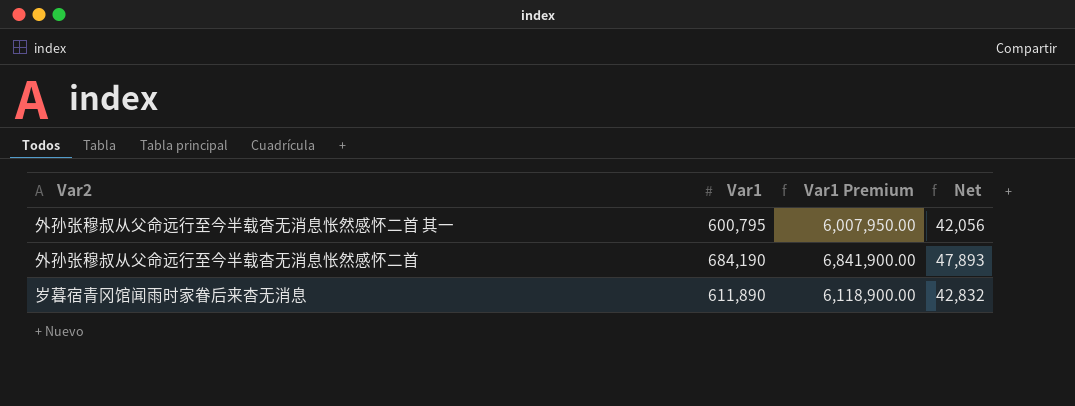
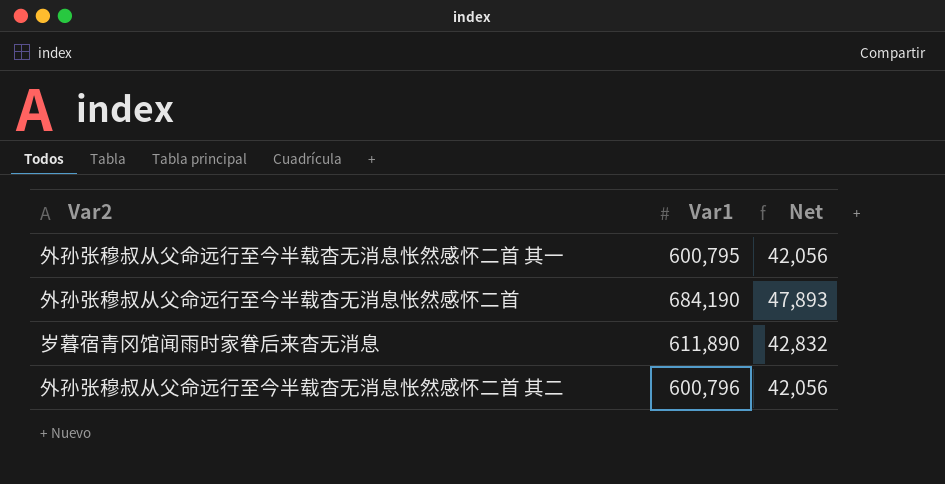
column Var1 Premium | formula: [Var1] * 10 -> none
row 外孙张穆叔从父命远行至今半载杳无消息怅然感怀二首 其二: none -> 600,796 | 42,056

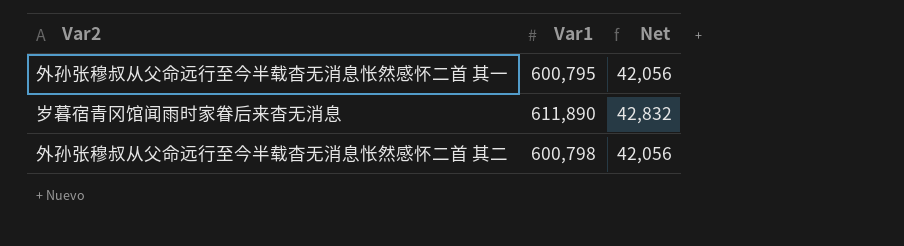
row 外孙张穆叔从父命远行至今半载杳无消息怅然感怀二首: 684,190 | 47,893 -> none
外孙张穆叔从父命远行至今半载杳无消息怅然感怀二首 其二 | Var1: 600,796 -> 600,798

